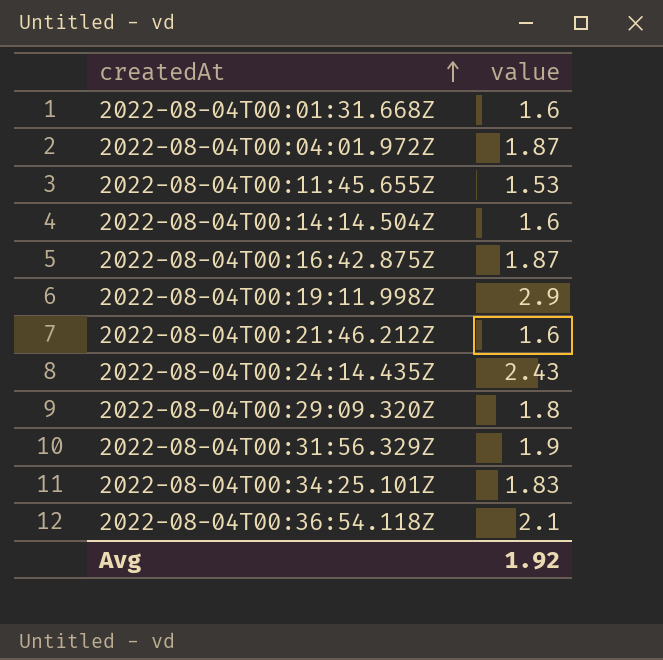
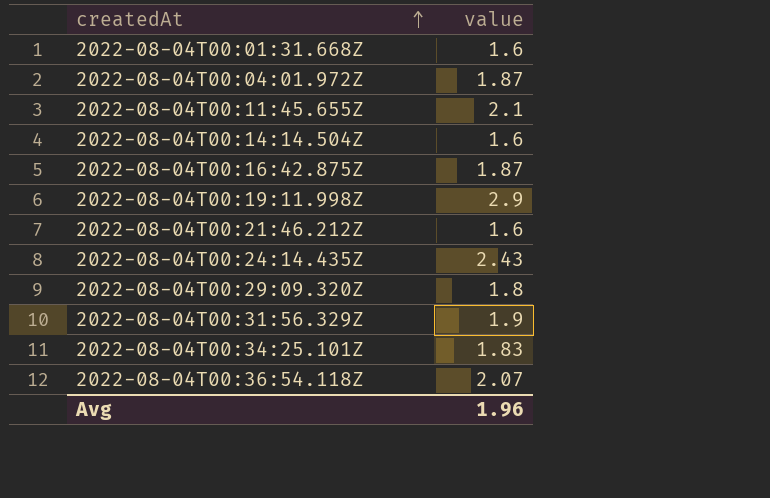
2022-08-04T00:11:45.655Z | value: 1.53 -> 2.1
2022-08-04T00:36:54.118Z | value: 2.1 -> 2.07
Avg | value: 1.92 -> 1.96

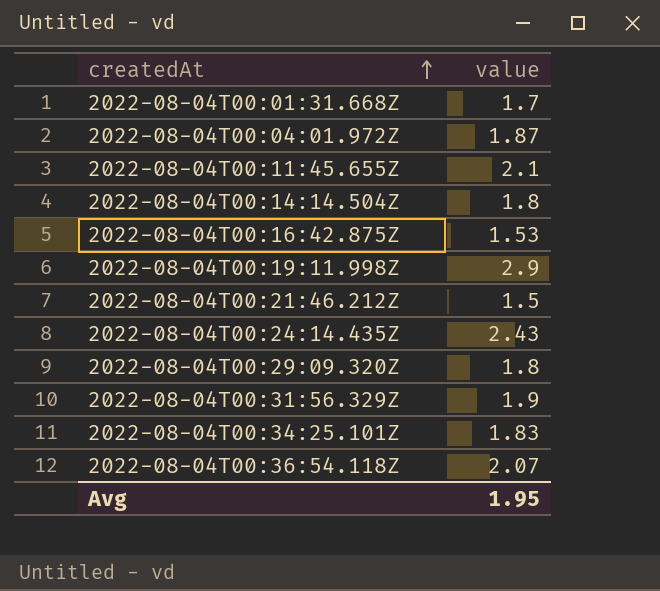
2022-08-04T00:01:31.668Z | value: 1.6 -> 1.7
2022-08-04T00:14:14.504Z | value: 1.6 -> 1.8
2022-08-04T00:16:42.875Z | value: 1.87 -> 1.53
2022-08-04T00:21:46.212Z | value: 1.6 -> 1.5
Avg | value: 1.96 -> 1.95

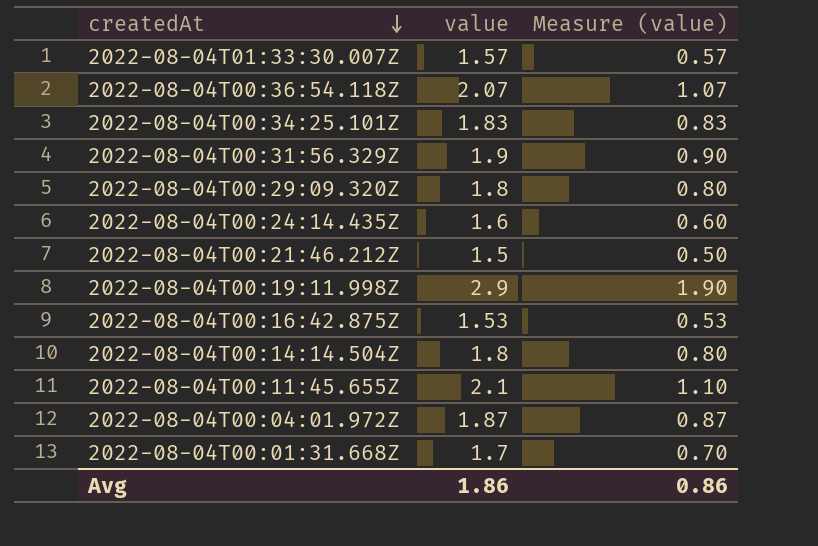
row order: createdAt ascending -> createdAt descending
column Measure (value) | formula: none -> [value] - 1
row 2022-08-04T01:33:30.007Z: none -> 1.57 | 0.57
2022-08-04T00:24:14.435Z | value: 2.43 -> 1.6
Avg | value: 1.95 -> 1.86

